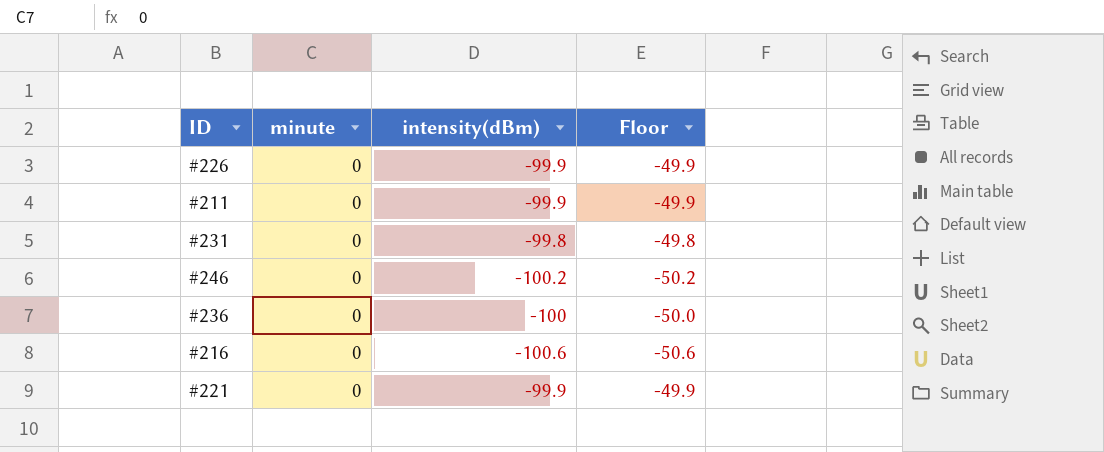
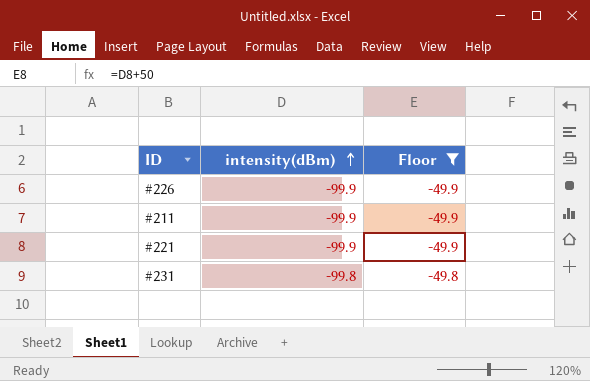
filter: none -> Floor >= -49.9
row order: none -> intensity(dBm) ascending
column minute | position: 2 -> none

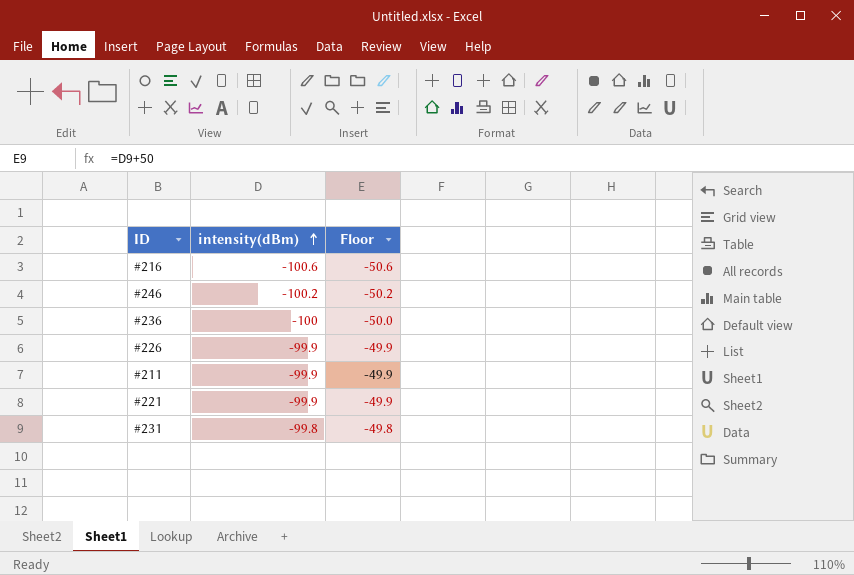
filter: Floor >= -49.9 -> none

